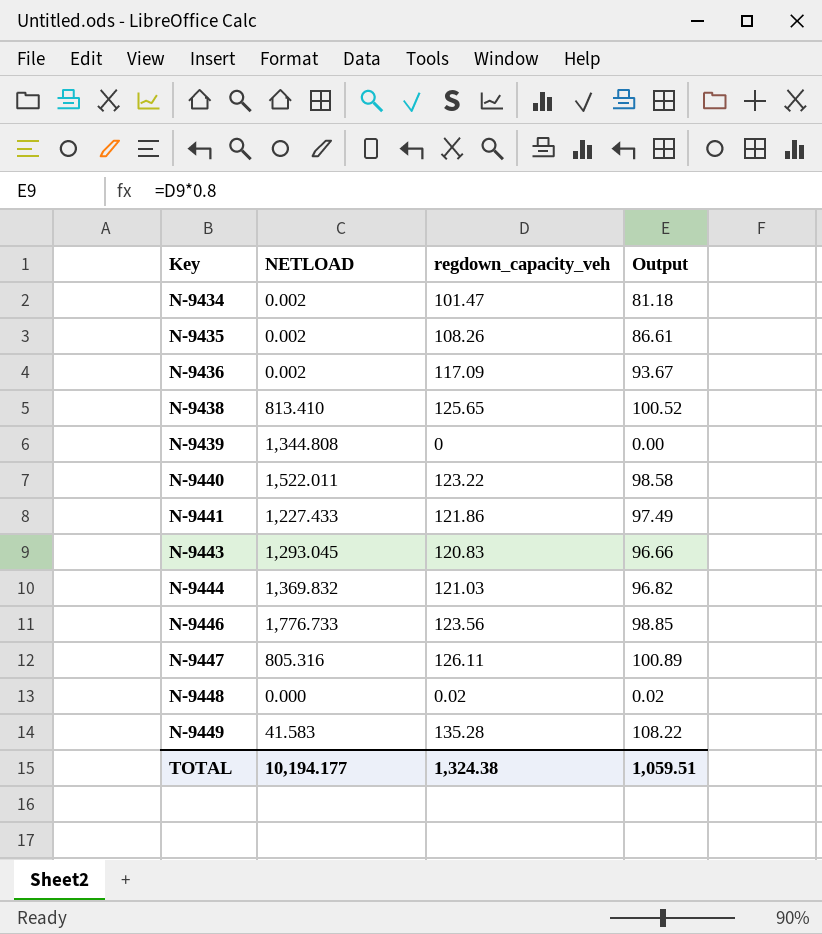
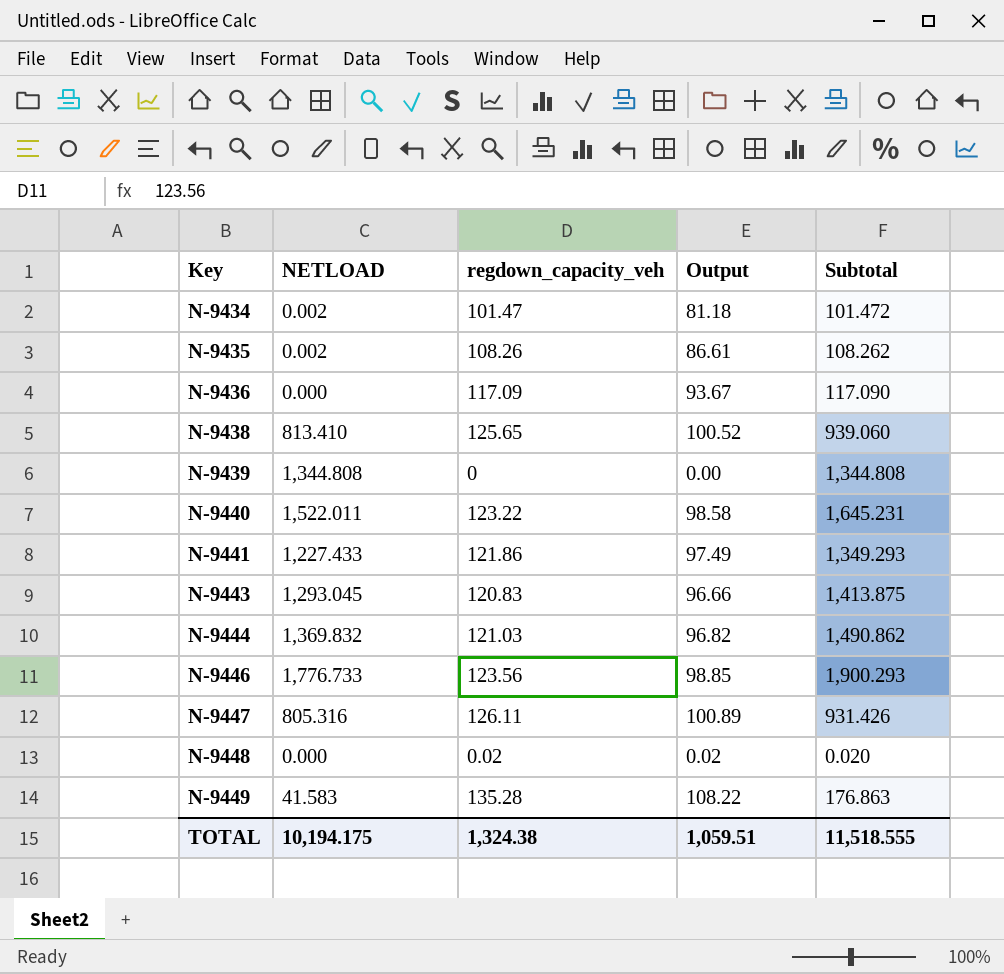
column Subtotal | formula: none -> [NETLOAD] + [regdown_capacity_veh]
N-9436 | NETLOAD: 0.002 -> 0.000
TOTAL | NETLOAD: 10,194.177 -> 10,194.175

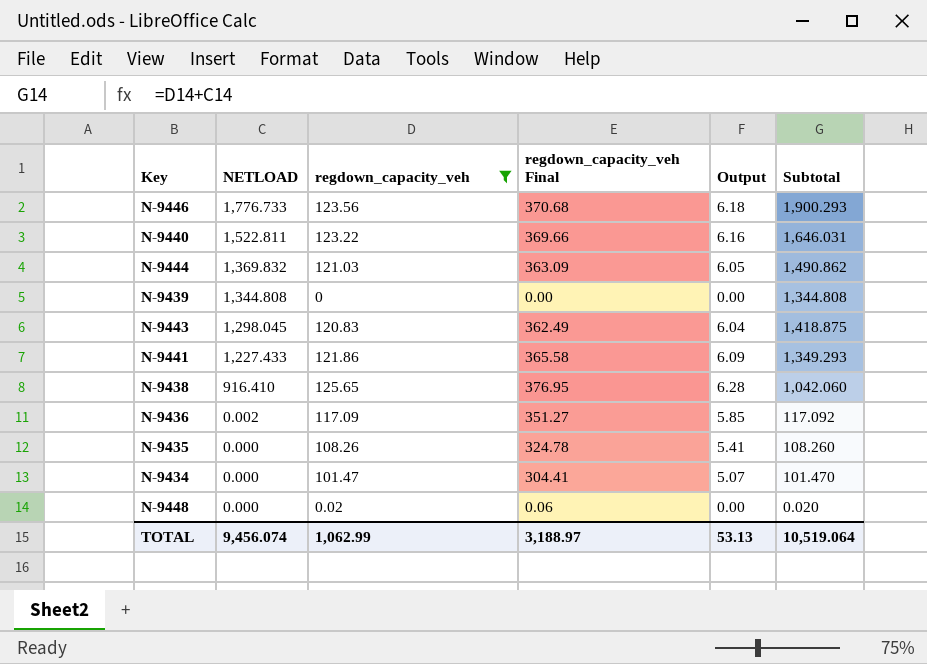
filter: none -> regdown_capacity_veh <= 125.65
row order: Key ascending -> NETLOAD descending
column regdown_capacity_veh Final | formula: none -> [regdown_capacity_veh] * 3
column Output | formula: [regdown_capacity_veh] * 0.8 -> [regdown_capacity_veh] * 0.05
N-9440 | NETLOAD: 1,522.011 -> 1,522.811
N-9440 | Subtotal: 1,645.231 -> 1,646.031
N-9443 | NETLOAD: 1,293.045 -> 1,298.045
N-9443 | Subtotal: 1,413.875 -> 1,418.875
N-9438 | NETLOAD: 813.410 -> 916.410
N-9438 | Subtotal: 939.060 -> 1,042.060
N-9436 | NETLOAD: 0.000 -> 0.002
N-9436 | Subtotal: 117.090 -> 117.092
N-9435 | NETLOAD: 0.002 -> 0.000
N-9435 | Subtotal: 108.262 -> 108.260
N-9434 | NETLOAD: 0.002 -> 0.000
N-9434 | Subtotal: 101.472 -> 101.470
TOTAL | NETLOAD: 10,194.175 -> 9,456.074
TOTAL | regdown_capacity_veh: 1,324.38 -> 1,062.99
TOTAL | Output: 1,059.51 -> 53.13
TOTAL | Subtotal: 11,518.555 -> 10,519.064

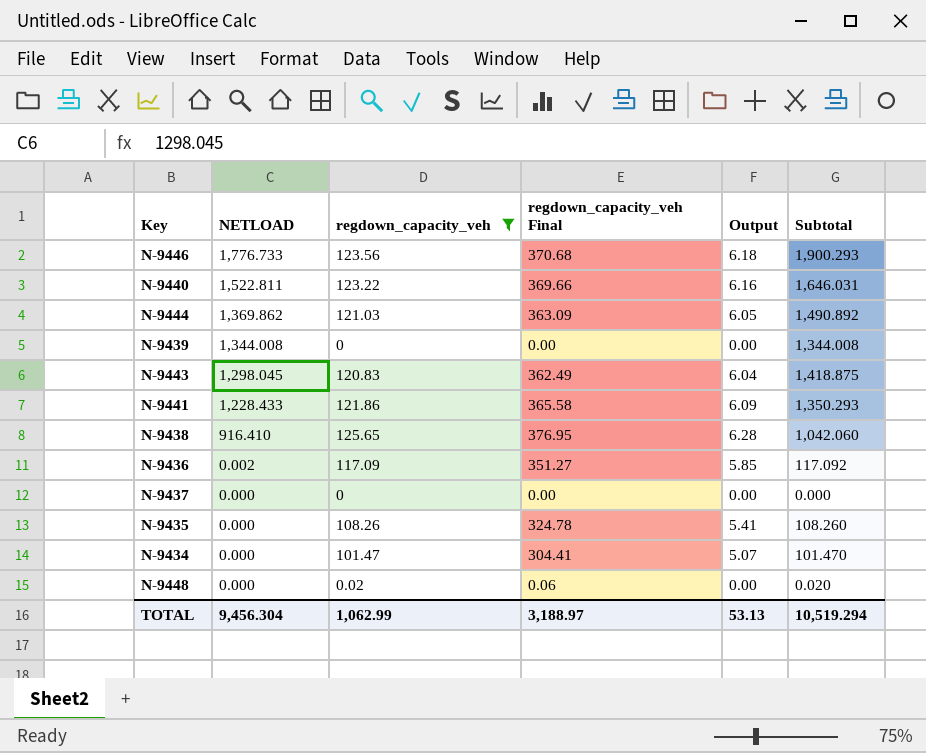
N-9444 | NETLOAD: 1,369.832 -> 1,369.862
N-9444 | Subtotal: 1,490.862 -> 1,490.892
N-9439 | NETLOAD: 1,344.808 -> 1,344.008
N-9439 | Subtotal: 1,344.808 -> 1,344.008
N-9441 | NETLOAD: 1,227.433 -> 1,228.433
N-9441 | Subtotal: 1,349.293 -> 1,350.293
row N-9437: none -> 0.000 | 0 | 0.00 | 0.00 | 0.000
TOTAL | NETLOAD: 9,456.074 -> 9,456.304
TOTAL | Subtotal: 10,519.064 -> 10,519.294

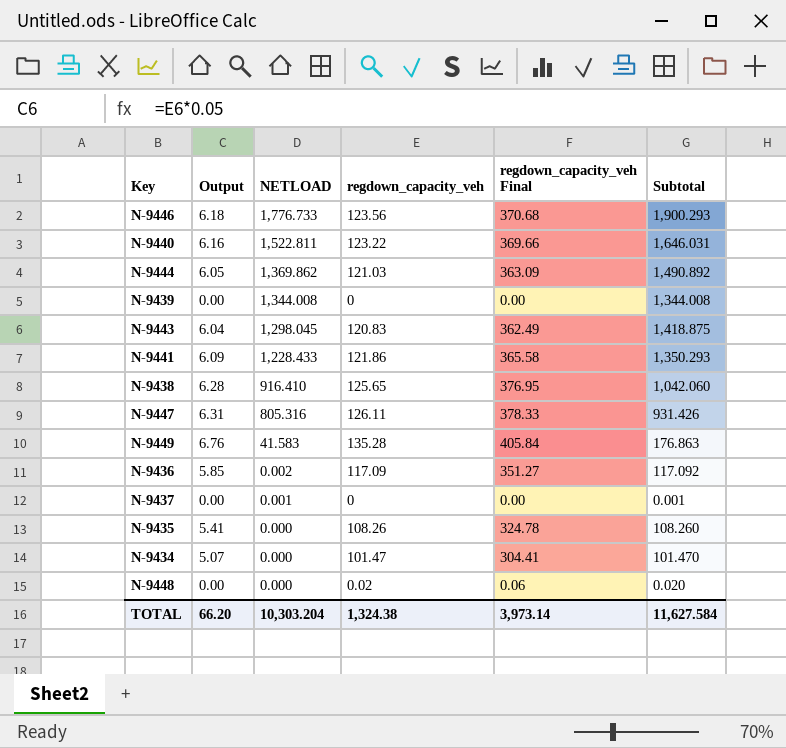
filter: regdown_capacity_veh <= 125.65 -> none
column Output | position: 5 -> 2
N-9437 | NETLOAD: 0.000 -> 0.001
N-9437 | Subtotal: 0.000 -> 0.001
TOTAL | Output: 53.13 -> 66.20
TOTAL | NETLOAD: 9,456.304 -> 10,303.204
TOTAL | regdown_capacity_veh: 1,062.99 -> 1,324.38
TOTAL | regdown_capacity_veh Final: 3,188.97 -> 3,973.14
TOTAL | Subtotal: 10,519.294 -> 11,627.584

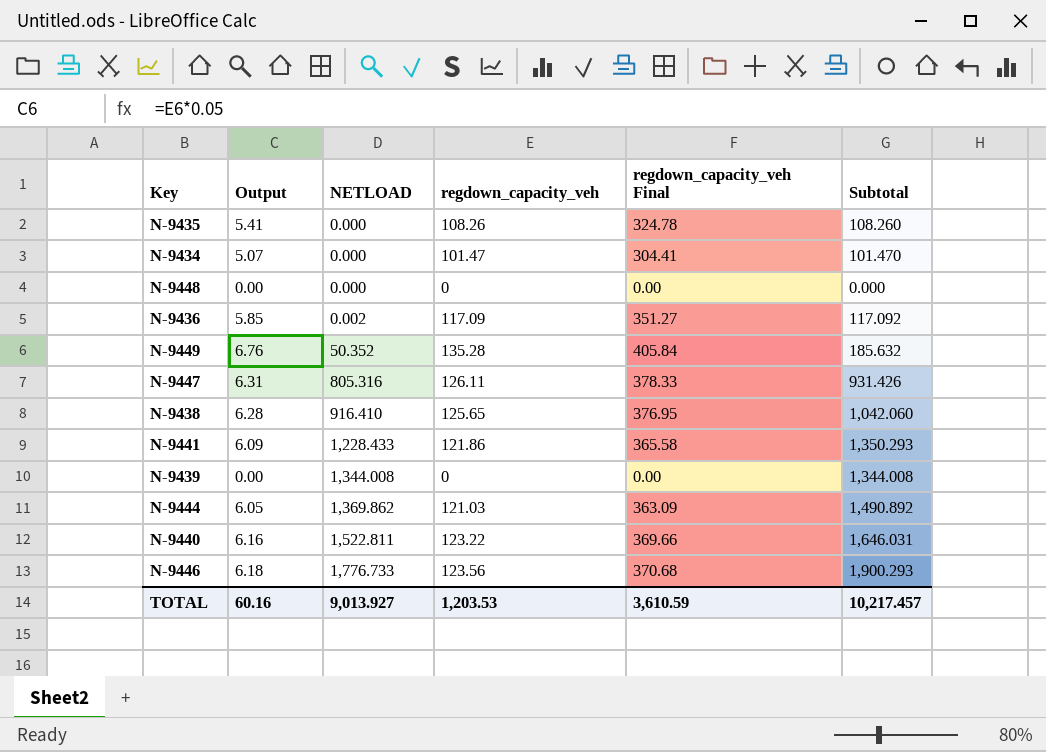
row order: NETLOAD descending -> NETLOAD ascending
row N-9443: 6.04 | 1,298.045 | 120.83 | 362.49 | 1,418.875 -> none
row N-9437: 0.00 | 0.001 | 0 | 0.00 | 0.001 -> none
N-9448 | regdown_capacity_veh: 0.02 -> 0
N-9448 | regdown_capacity_veh Final: 0.06 -> 0.00
N-9448 | Subtotal: 0.020 -> 0.000
N-9449 | NETLOAD: 41.583 -> 50.352
N-9449 | Subtotal: 176.863 -> 185.632
TOTAL | Output: 66.20 -> 60.16
TOTAL | NETLOAD: 10,303.204 -> 9,013.927
TOTAL | regdown_capacity_veh: 1,324.38 -> 1,203.53
TOTAL | regdown_capacity_veh Final: 3,973.14 -> 3,610.59
TOTAL | Subtotal: 11,627.584 -> 10,217.457

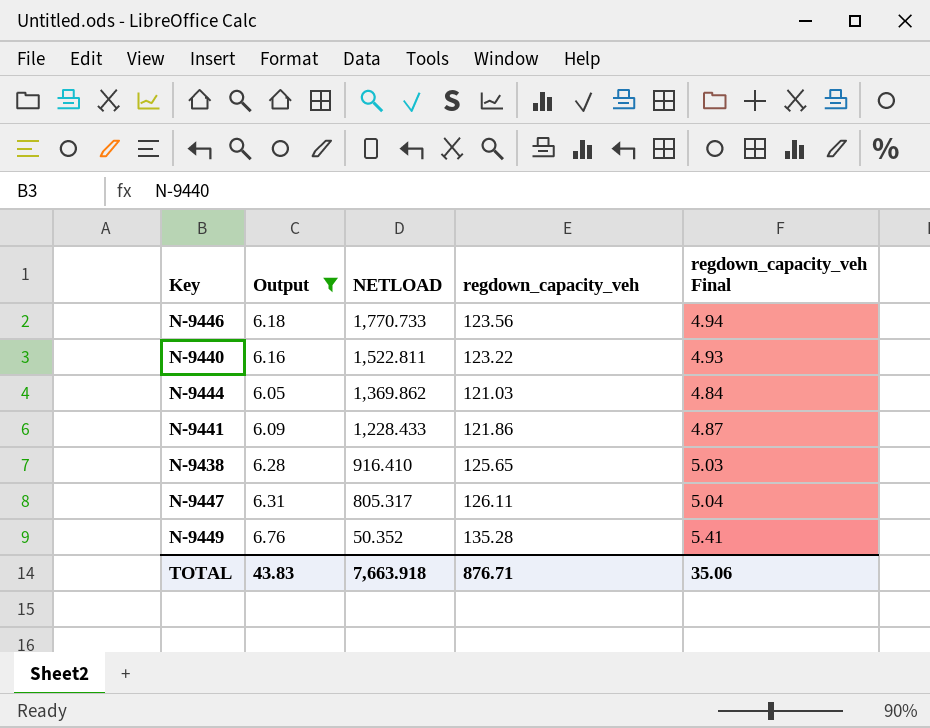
filter: none -> Output >= 6.05
row order: NETLOAD ascending -> NETLOAD descending
column Subtotal | formula: [NETLOAD] + [regdown_capacity_veh] -> none
column regdown_capacity_veh Final | formula: [regdown_capacity_veh] * 3 -> [regdown_capacity_veh] * 0.04
N-9446 | NETLOAD: 1,776.733 -> 1,770.733
N-9447 | NETLOAD: 805.316 -> 805.317
TOTAL | Output: 60.16 -> 43.83
TOTAL | NETLOAD: 9,013.927 -> 7,663.918
TOTAL | regdown_capacity_veh: 1,203.53 -> 876.71
TOTAL | regdown_capacity_veh Final: 3,610.59 -> 35.06

